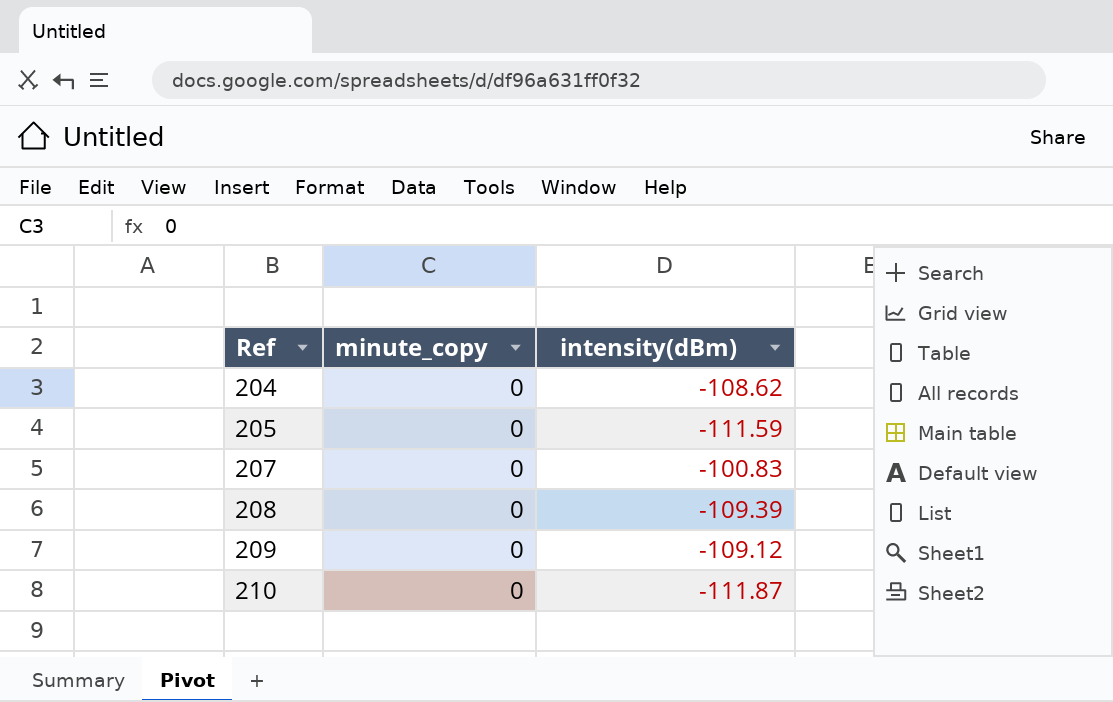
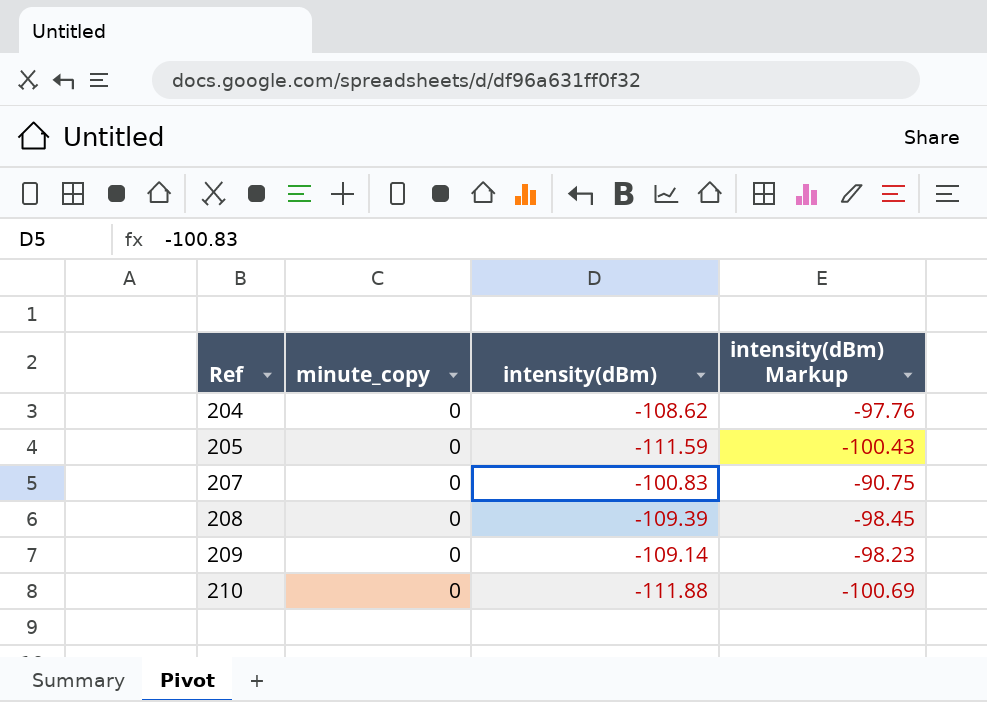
column intensity(dBm) Markup | formula: none -> [intensity(dBm)] * 0.9
209 | intensity(dBm): -109.12 -> -109.14
210 | intensity(dBm): -111.87 -> -111.88

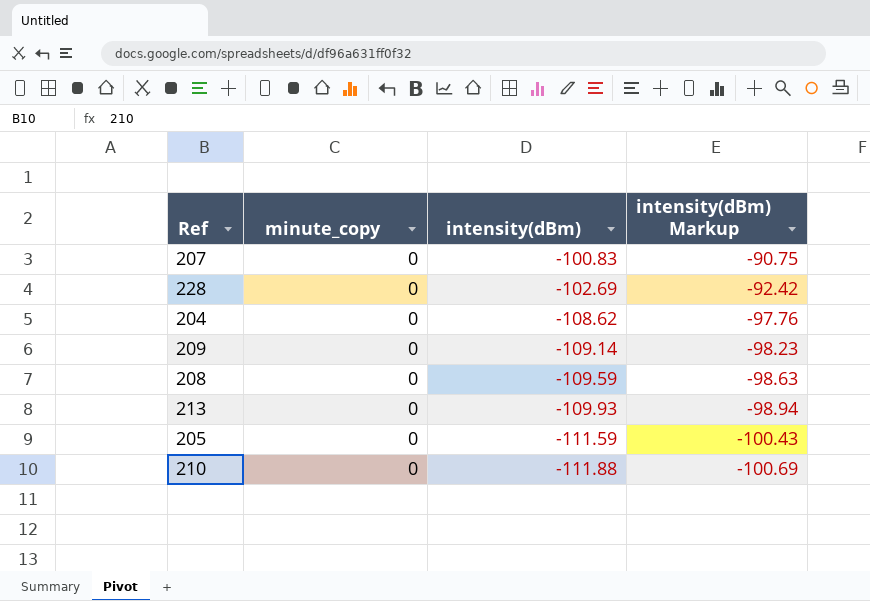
row order: Ref ascending -> intensity(dBm) descending
row 228: none -> 0 | -102.69 | -92.42
208 | intensity(dBm): -109.39 -> -109.59
208 | intensity(dBm) Markup: -98.45 -> -98.63
row 213: none -> 0 | -109.93 | -98.94

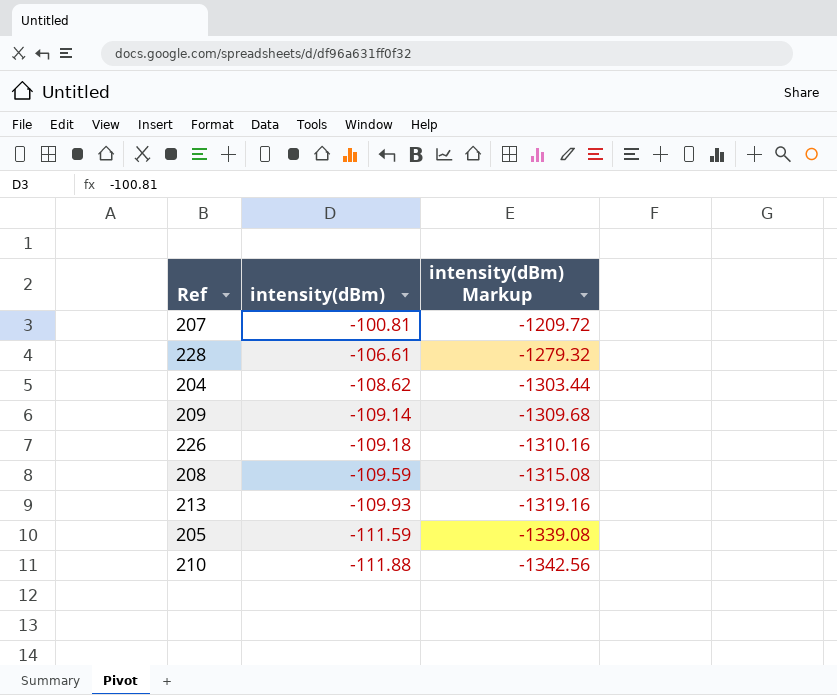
column minute_copy | position: 2 -> none
column intensity(dBm) Markup | formula: [intensity(dBm)] * 0.9 -> [intensity(dBm)] * 12
207 | intensity(dBm): -100.83 -> -100.81
228 | intensity(dBm): -102.69 -> -106.61
row 226: none -> -109.18 | -1310.16

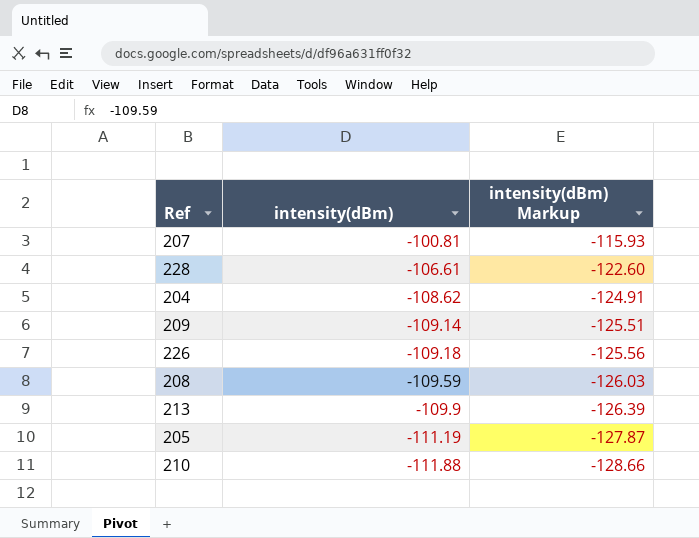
column intensity(dBm) Markup | formula: [intensity(dBm)] * 12 -> [intensity(dBm)] * 1.15
213 | intensity(dBm): -109.93 -> -109.9
205 | intensity(dBm): -111.59 -> -111.19

